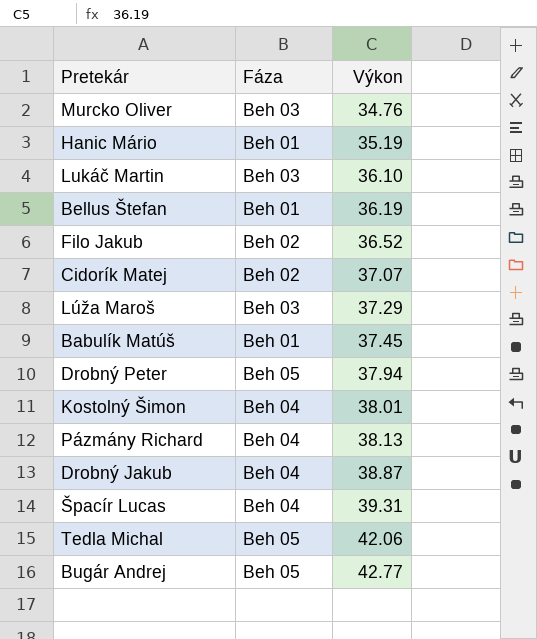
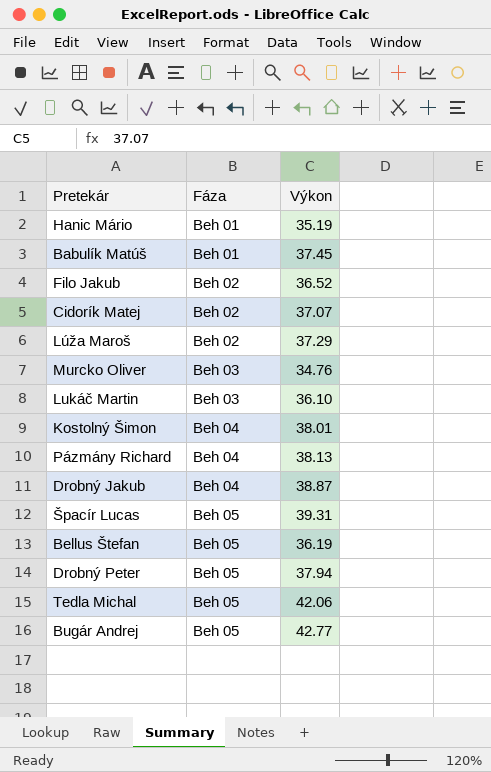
row order: Výkon ascending -> Fáza ascending
Lúža Maroš | Fáza: Beh 03 -> Beh 02
Špacír Lucas | Fáza: Beh 04 -> Beh 05
Bellus Štefan | Fáza: Beh 01 -> Beh 05

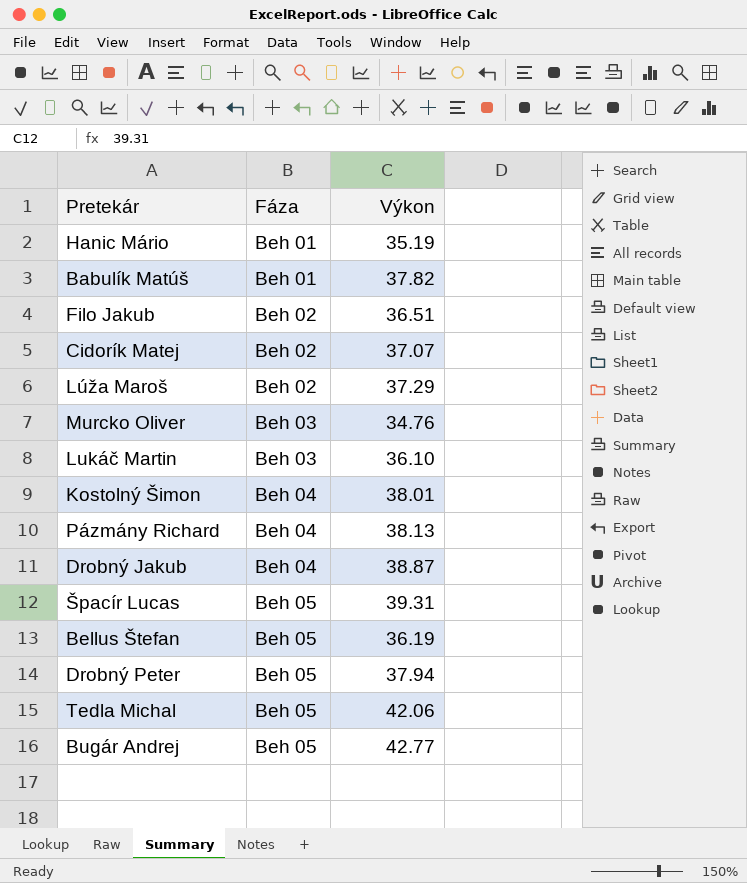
Babulík Matúš | Výkon: 37.45 -> 37.82
Filo Jakub | Výkon: 36.52 -> 36.51

